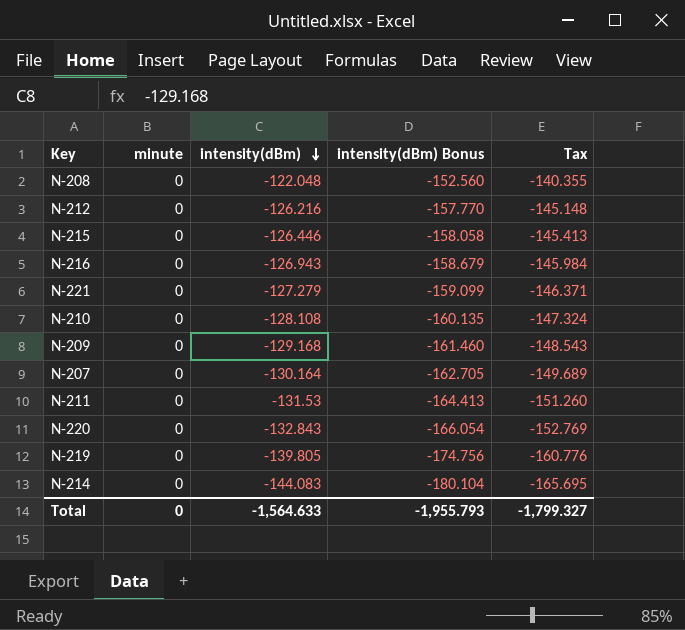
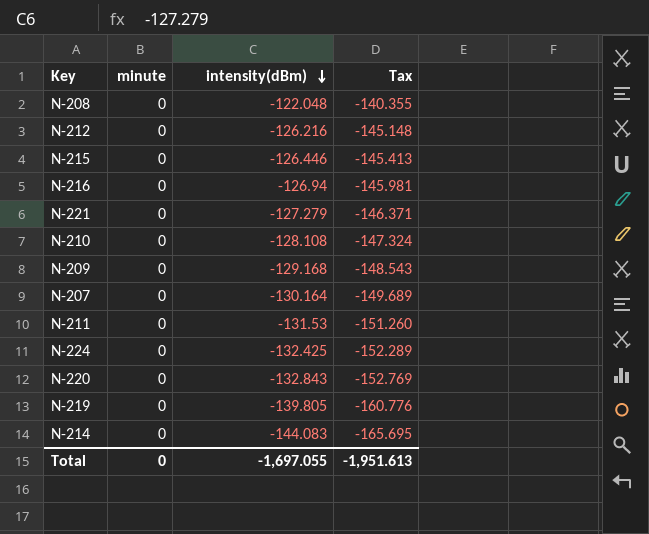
column intensity(dBm) Bonus | formula: [intensity(dBm)] * 1.25 -> none
N-216 | intensity(dBm): -126.943 -> -126.94
N-216 | Tax: -145.984 -> -145.981
row N-224: none -> 0 | -132.425 | -152.289
Total | intensity(dBm): -1,564.633 -> -1,697.055
Total | Tax: -1,799.327 -> -1,951.613

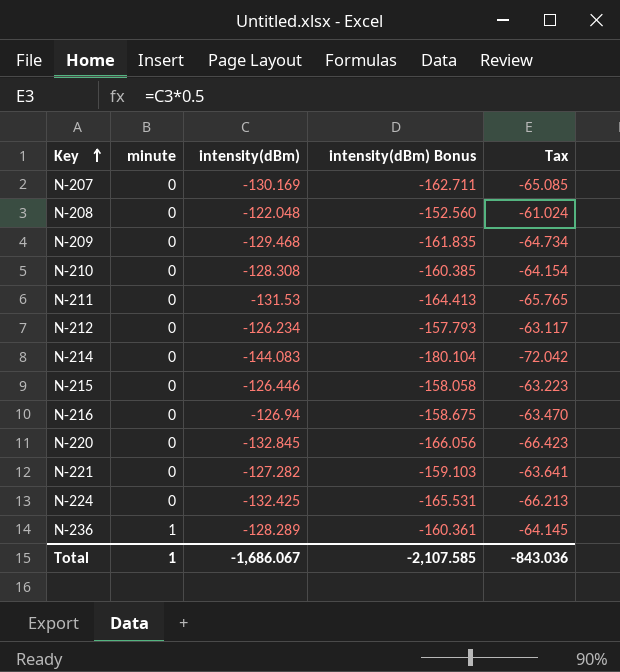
row order: intensity(dBm) descending -> Key ascending
column intensity(dBm) Bonus | formula: none -> [intensity(dBm)] * 1.25
column Tax | formula: [intensity(dBm)] * 1.15 -> [intensity(dBm)] * 0.5
row N-219: 0 | -139.805 | -160.776 -> none
N-207 | intensity(dBm): -130.164 -> -130.169
N-209 | intensity(dBm): -129.168 -> -129.468
N-210 | intensity(dBm): -128.108 -> -128.308
N-212 | intensity(dBm): -126.216 -> -126.234
N-220 | intensity(dBm): -132.843 -> -132.845
N-221 | intensity(dBm): -127.279 -> -127.282
row N-236: none -> 1 | -128.289 | -160.361 | -64.145
Total | minute: 0 -> 1
Total | intensity(dBm): -1,697.055 -> -1,686.067
Total | Tax: -1,951.613 -> -843.036

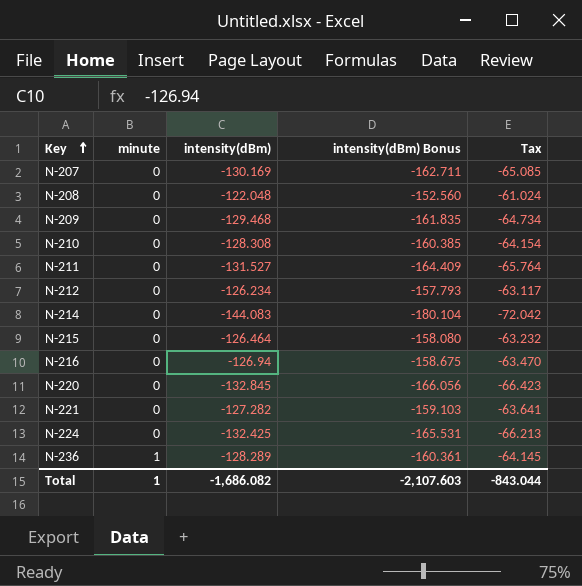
N-211 | intensity(dBm): -131.53 -> -131.527
N-211 | intensity(dBm) Bonus: -164.413 -> -164.409
N-211 | Tax: -65.765 -> -65.764
N-215 | intensity(dBm): -126.446 -> -126.464
N-215 | intensity(dBm) Bonus: -158.058 -> -158.080
N-215 | Tax: -63.223 -> -63.232
Total | intensity(dBm): -1,686.067 -> -1,686.082
Total | intensity(dBm) Bonus: -2,107.585 -> -2,107.603
Total | Tax: -843.036 -> -843.044

